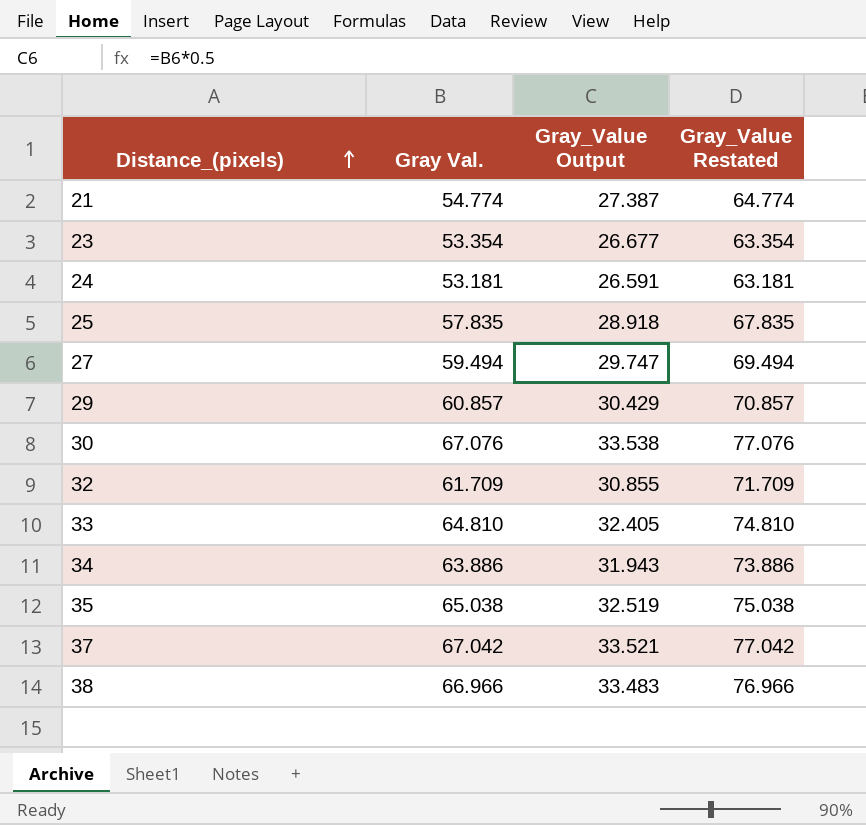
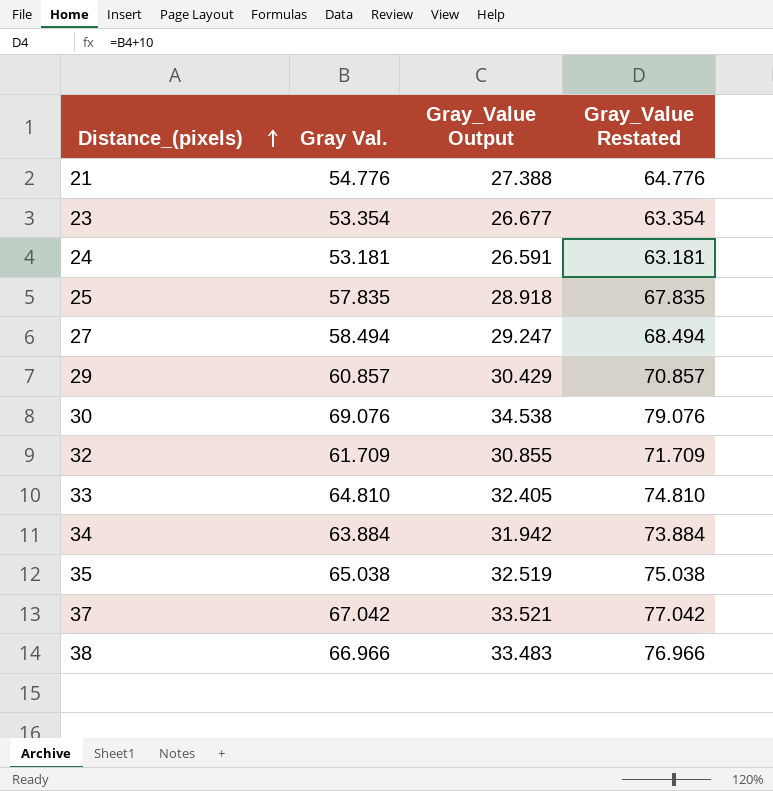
21 | Gray Val.: 54.774 -> 54.776
21 | Gray_Value Output: 27.387 -> 27.388
21 | Gray_Value Restated: 64.774 -> 64.776
27 | Gray Val.: 59.494 -> 58.494
27 | Gray_Value Output: 29.747 -> 29.247
27 | Gray_Value Restated: 69.494 -> 68.494
30 | Gray Val.: 67.076 -> 69.076
30 | Gray_Value Output: 33.538 -> 34.538
30 | Gray_Value Restated: 77.076 -> 79.076
34 | Gray Val.: 63.886 -> 63.884
34 | Gray_Value Output: 31.943 -> 31.942
34 | Gray_Value Restated: 73.886 -> 73.884

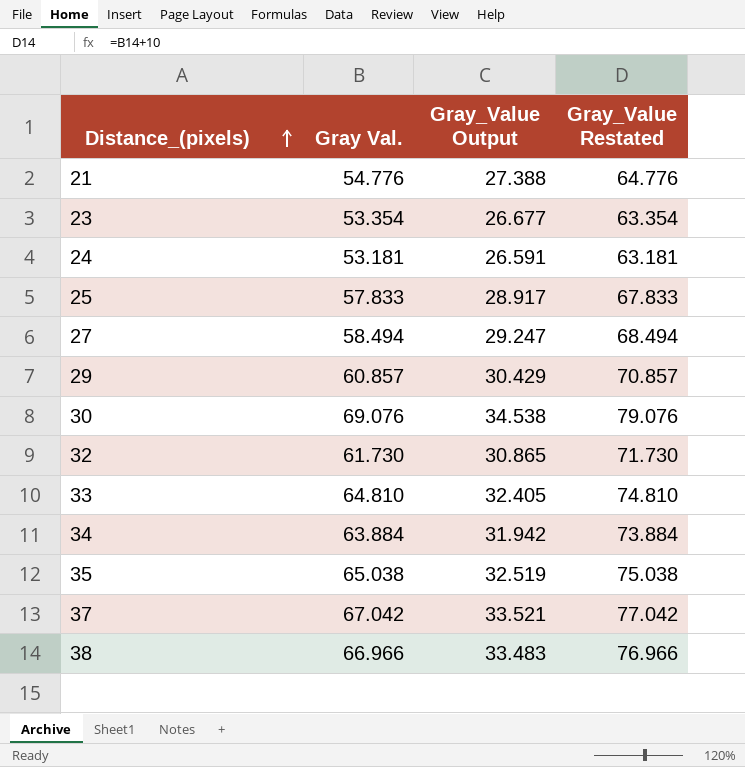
25 | Gray Val.: 57.835 -> 57.833
25 | Gray_Value Output: 28.918 -> 28.917
25 | Gray_Value Restated: 67.835 -> 67.833
32 | Gray Val.: 61.709 -> 61.730
32 | Gray_Value Output: 30.855 -> 30.865
32 | Gray_Value Restated: 71.709 -> 71.730

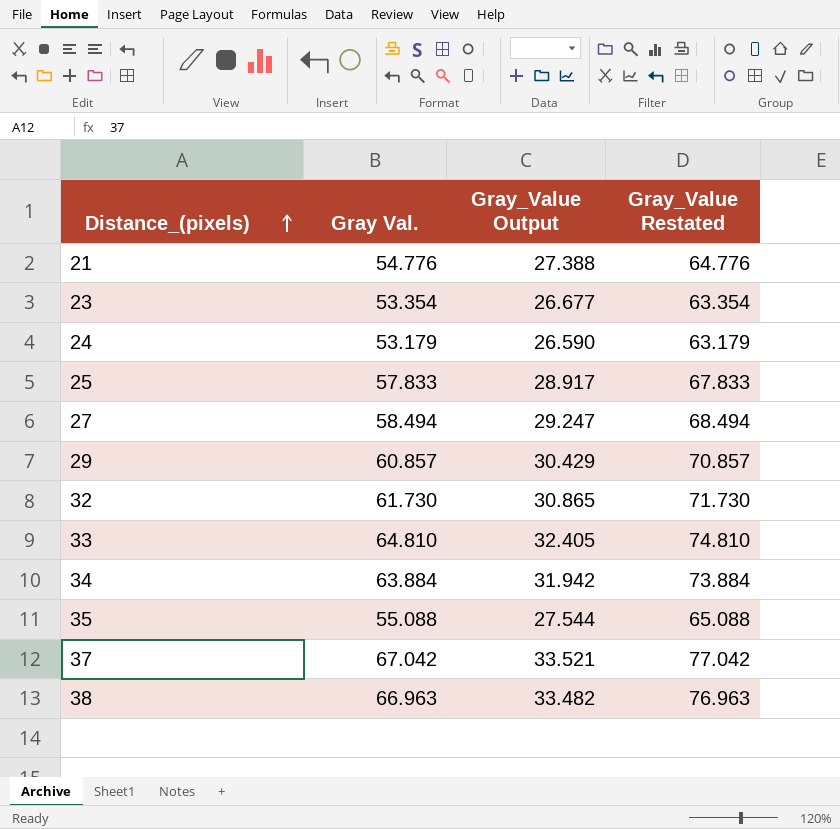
row 30: 69.076 | 34.538 | 79.076 -> none
24 | Gray Val.: 53.181 -> 53.179
24 | Gray_Value Output: 26.591 -> 26.590
24 | Gray_Value Restated: 63.181 -> 63.179
35 | Gray Val.: 65.038 -> 55.088
35 | Gray_Value Output: 32.519 -> 27.544
35 | Gray_Value Restated: 75.038 -> 65.088
38 | Gray Val.: 66.966 -> 66.963
38 | Gray_Value Output: 33.483 -> 33.482
38 | Gray_Value Restated: 76.966 -> 76.963

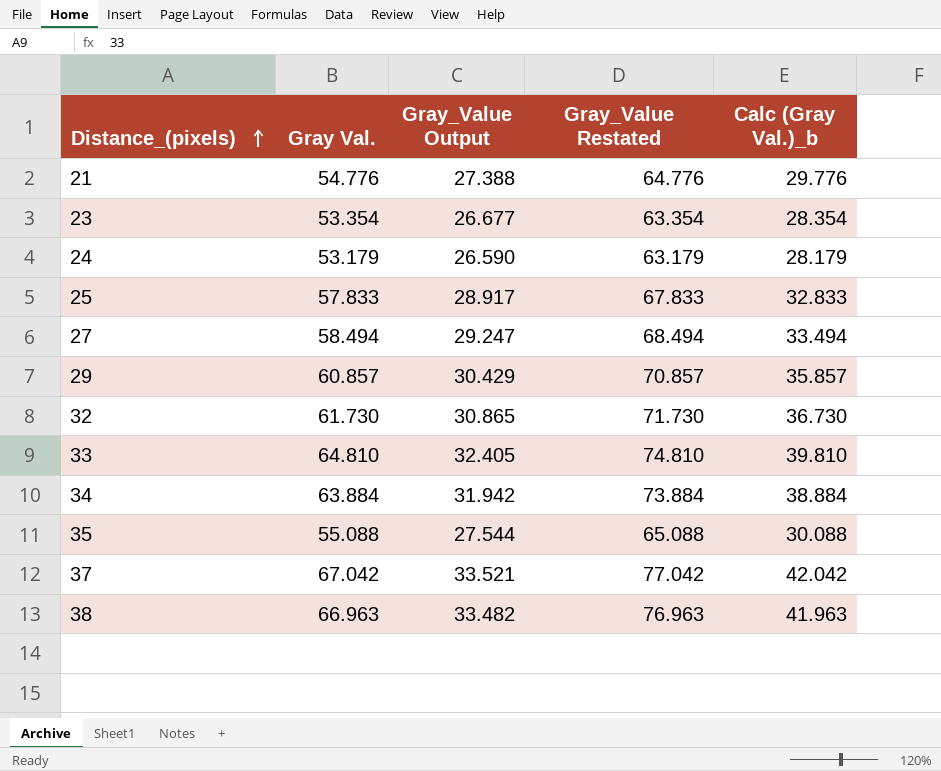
column Calc (Gray Val.)_b | formula: none -> [Gray Val.] - 25

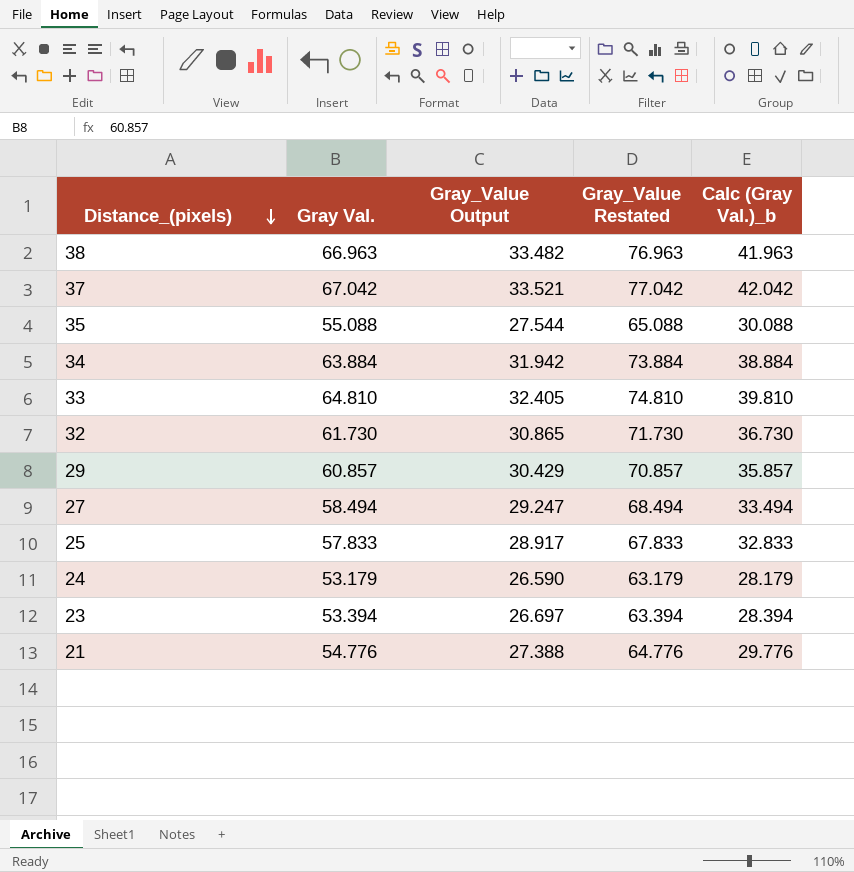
row order: Distance_(pixels) ascending -> Distance_(pixels) descending
23 | Gray Val.: 53.354 -> 53.394
23 | Gray_Value Output: 26.677 -> 26.697
23 | Gray_Value Restated: 63.354 -> 63.394
23 | Calc (Gray Val.)_b: 28.354 -> 28.394

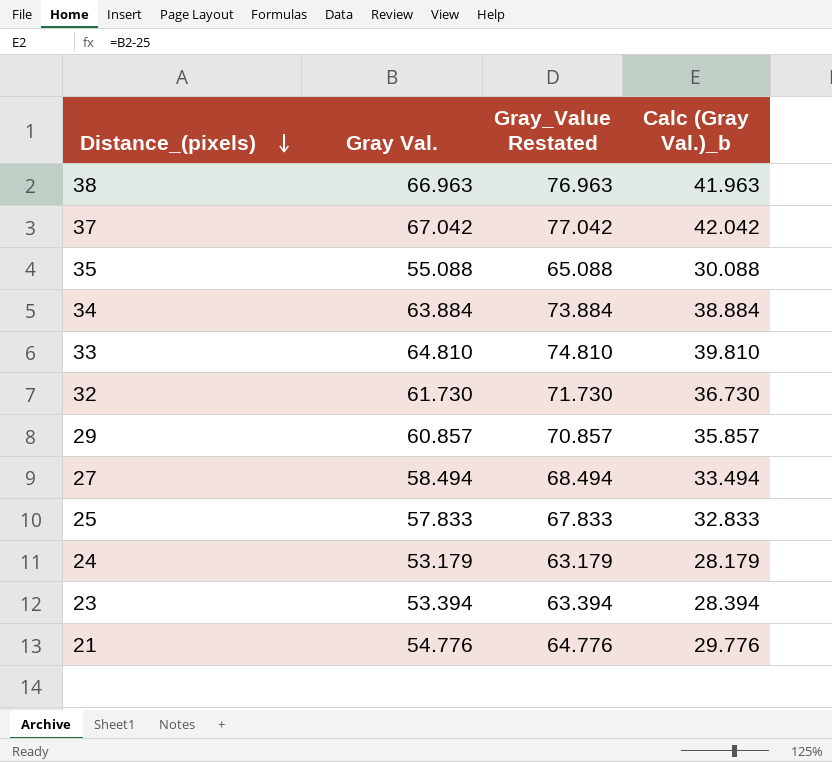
column Gray_Value Output | formula: [Gray Val.] * 0.5 -> none

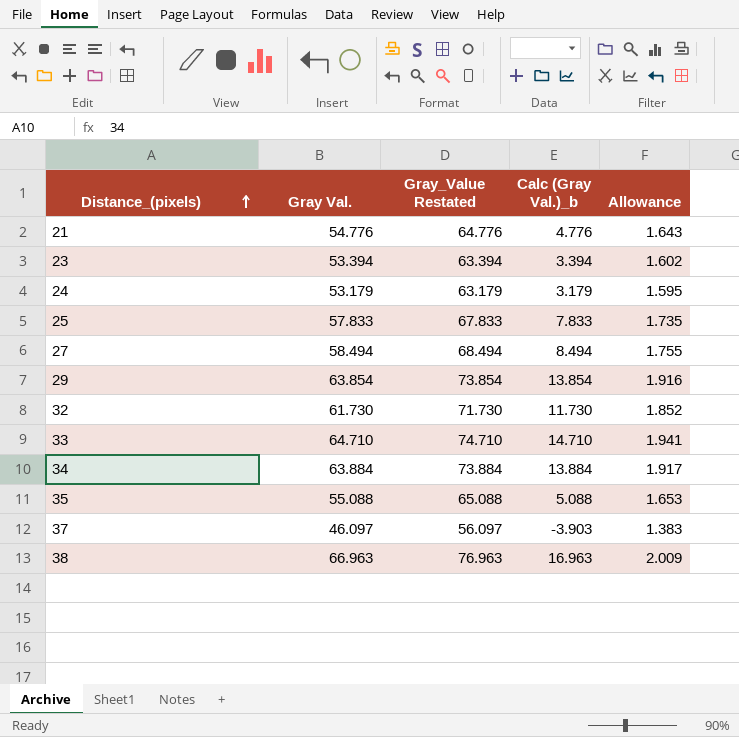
row order: Distance_(pixels) descending -> Distance_(pixels) ascending
column Calc (Gray Val.)_b | formula: [Gray Val.] - 25 -> [Gray Val.] - 50
column Allowance | formula: none -> [Gray Val.] * 0.03
29 | Gray Val.: 60.857 -> 63.854
29 | Gray_Value Restated: 70.857 -> 73.854
33 | Gray Val.: 64.810 -> 64.710
33 | Gray_Value Restated: 74.810 -> 74.710
37 | Gray Val.: 67.042 -> 46.097
37 | Gray_Value Restated: 77.042 -> 56.097

